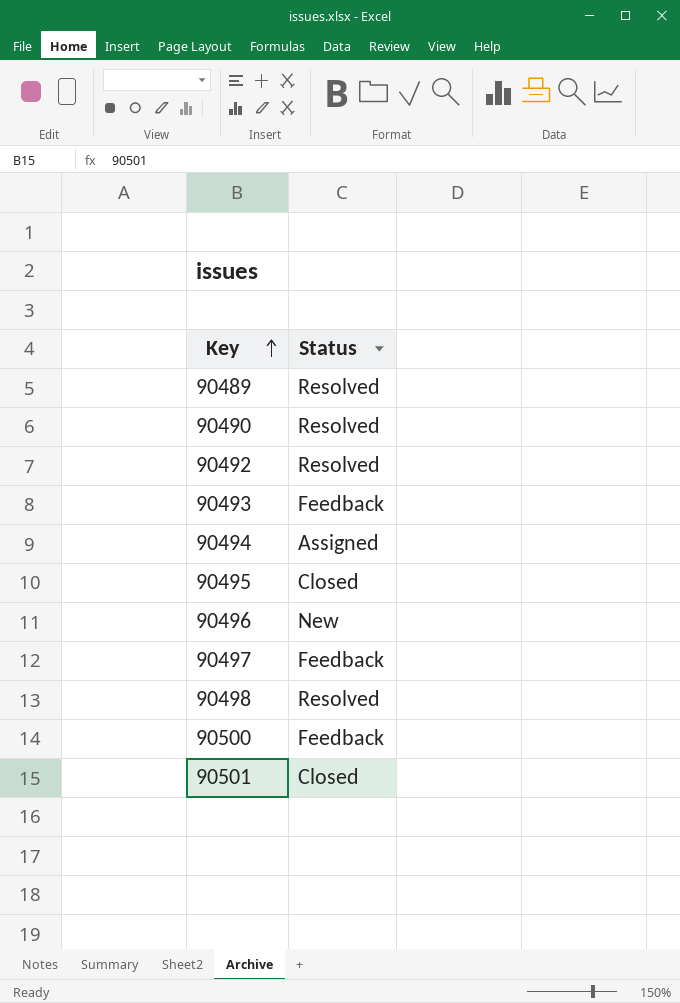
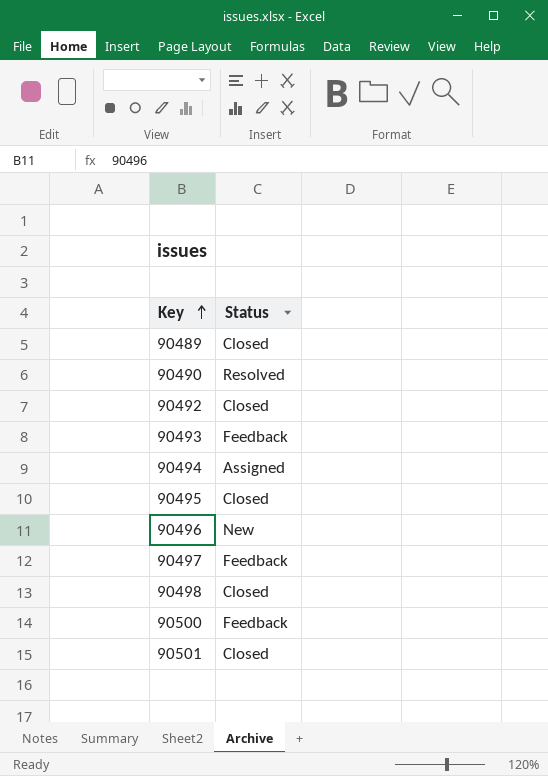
90489 | Status: Resolved -> Closed
90492 | Status: Resolved -> Closed
90498 | Status: Resolved -> Closed

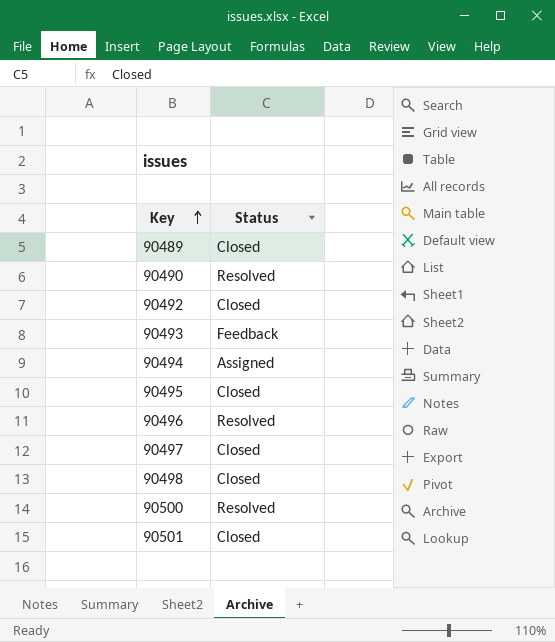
90496 | Status: New -> Resolved
90497 | Status: Feedback -> Closed
90500 | Status: Feedback -> Resolved

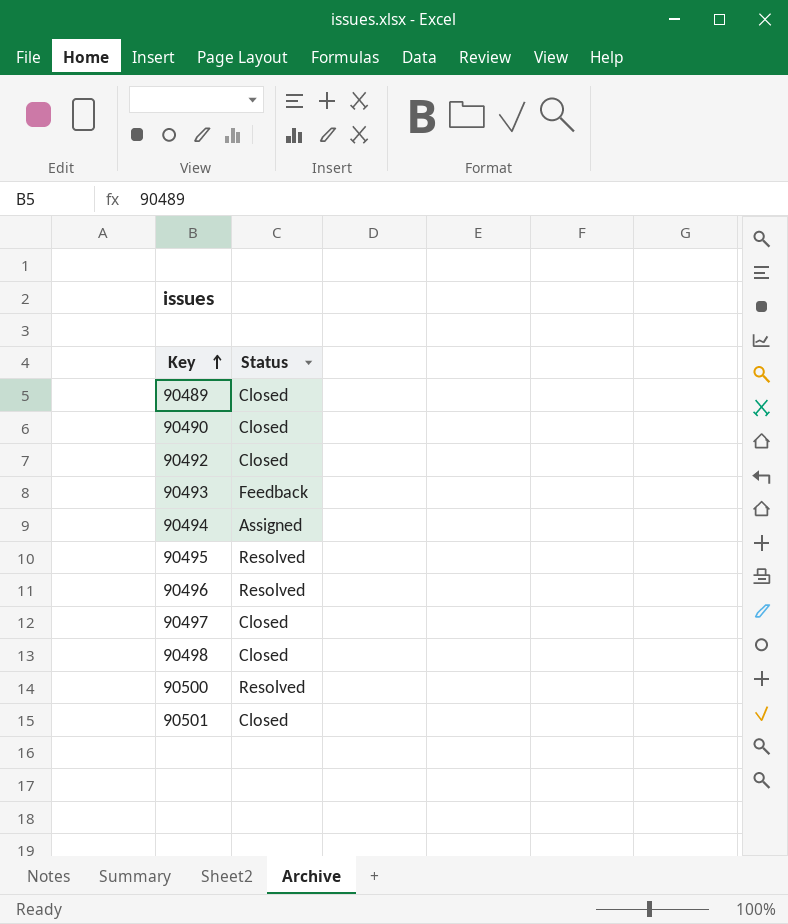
90490 | Status: Resolved -> Closed
90495 | Status: Closed -> Resolved

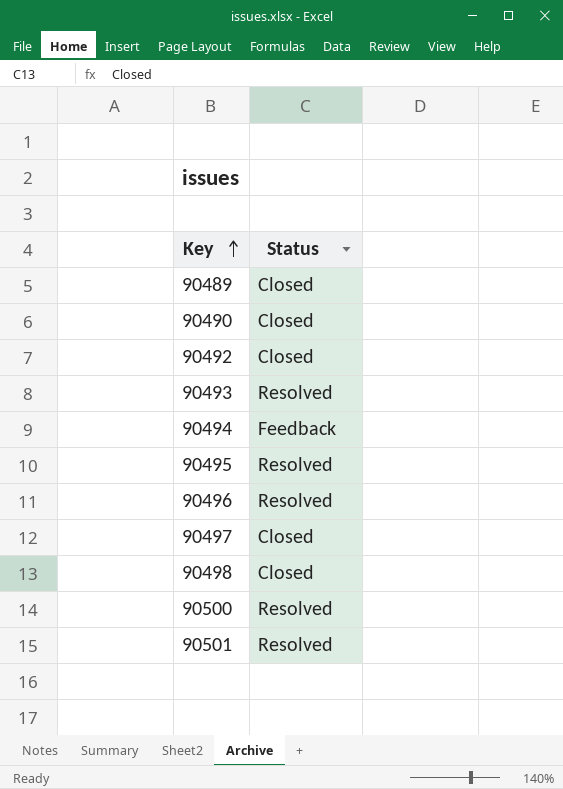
90493 | Status: Feedback -> Resolved
90494 | Status: Assigned -> Feedback
90501 | Status: Closed -> Resolved

